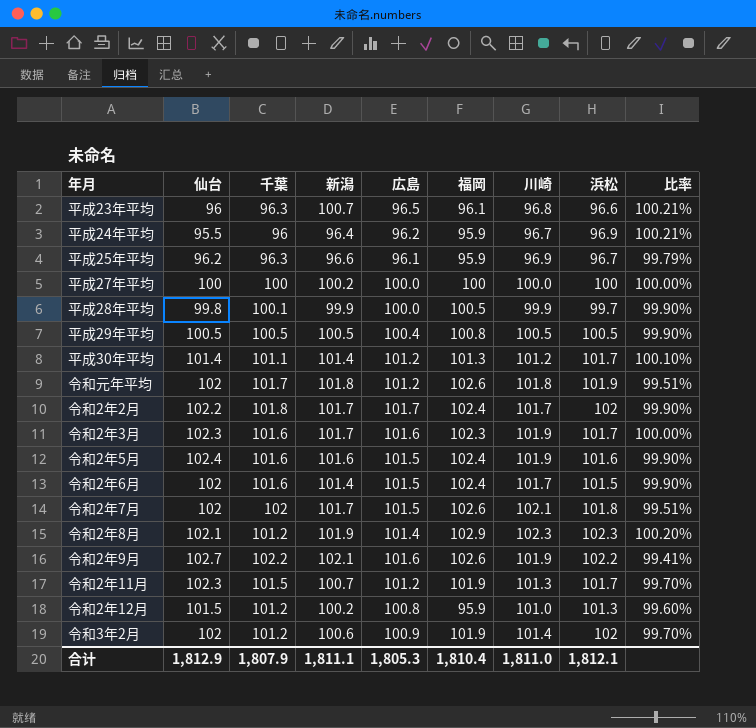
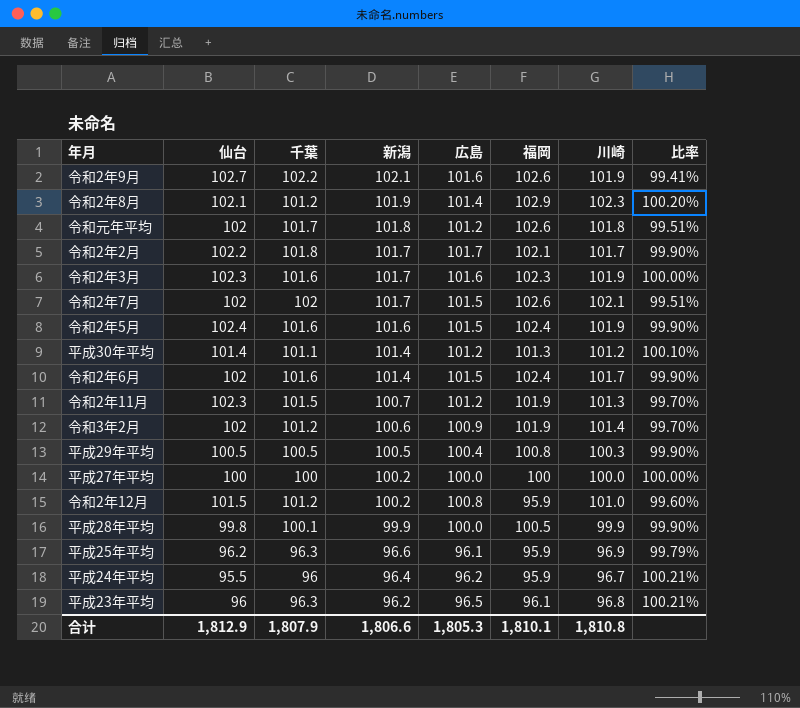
row order: none -> 新潟 descending
column 浜松 | position: 8 -> none
令和2年2月 | 福岡: 102.4 -> 102.1
平成29年平均 | 川崎: 100.5 -> 100.3
平成23年平均 | 新潟: 100.7 -> 96.2
合计 | 新潟: 1,811.1 -> 1,806.6
合计 | 福岡: 1,810.4 -> 1,810.1
合计 | 川崎: 1,811.0 -> 1,810.8

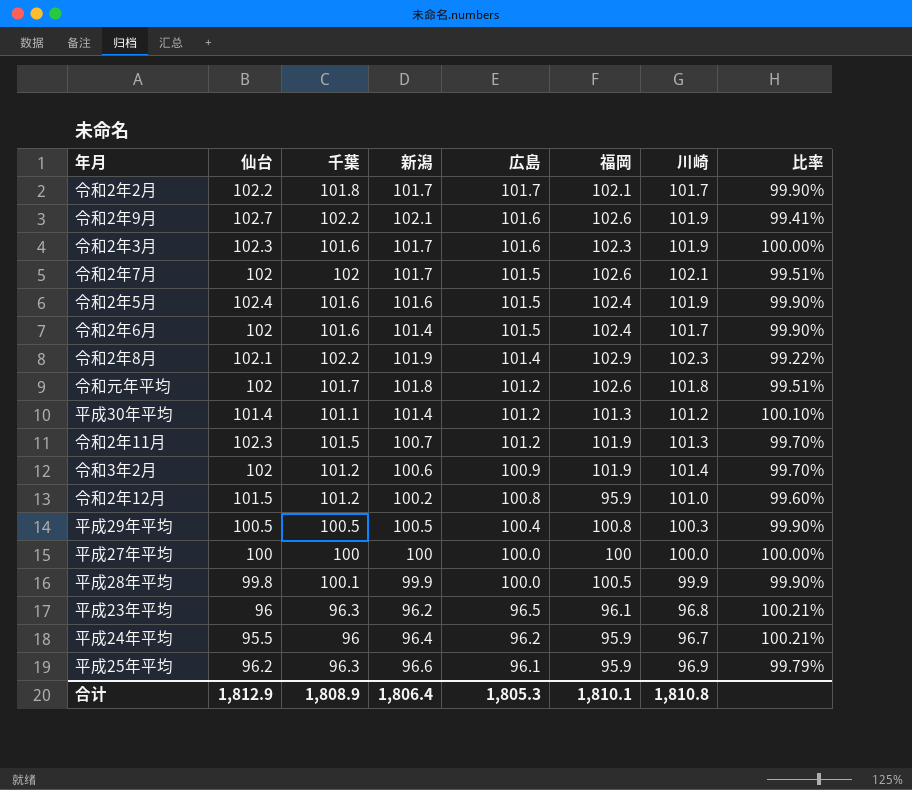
row order: 新潟 descending -> 広島 descending
令和2年8月 | 千葉: 101.2 -> 102.2
令和2年8月 | 比率: 100.20% -> 99.22%
平成27年平均 | 新潟: 100.2 -> 100
合计 | 千葉: 1,807.9 -> 1,808.9
合计 | 新潟: 1,806.6 -> 1,806.4

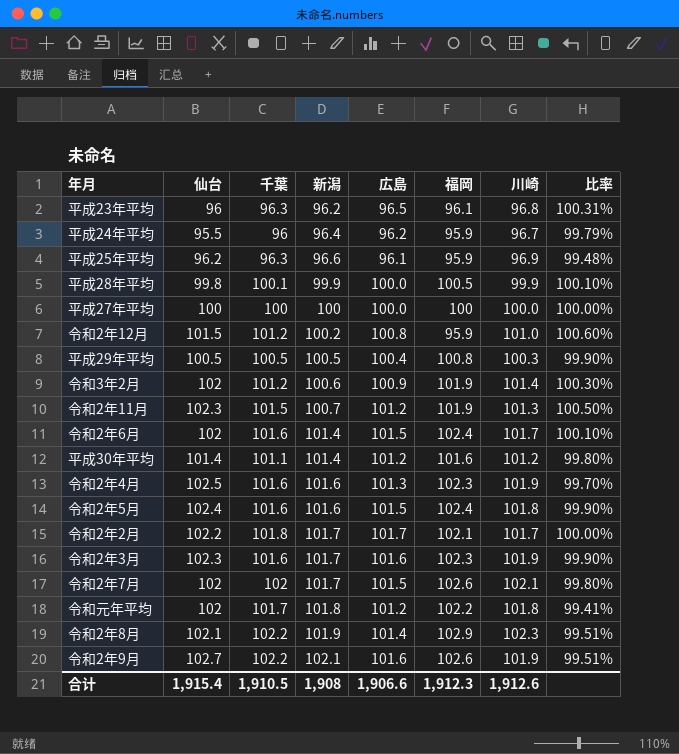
row order: 広島 descending -> 新潟 ascending
column 比率 | formula: [広島] / [千葉] -> [広島] / [新潟]
平成30年平均 | 福岡: 101.3 -> 101.6
row 令和2年4月: none -> 102.5 | 101.6 | 101.6 | 101.3 | 102.3 | 101.9 | 99.70%
令和2年5月 | 川崎: 101.9 -> 101.8
令和元年平均 | 福岡: 102.6 -> 102.2
合计 | 仙台: 1,812.9 -> 1,915.4
合计 | 千葉: 1,808.9 -> 1,910.5
合计 | 新潟: 1,806.4 -> 1,908
合计 | 広島: 1,805.3 -> 1,906.6
合计 | 福岡: 1,810.1 -> 1,912.3
合计 | 川崎: 1,810.8 -> 1,912.6

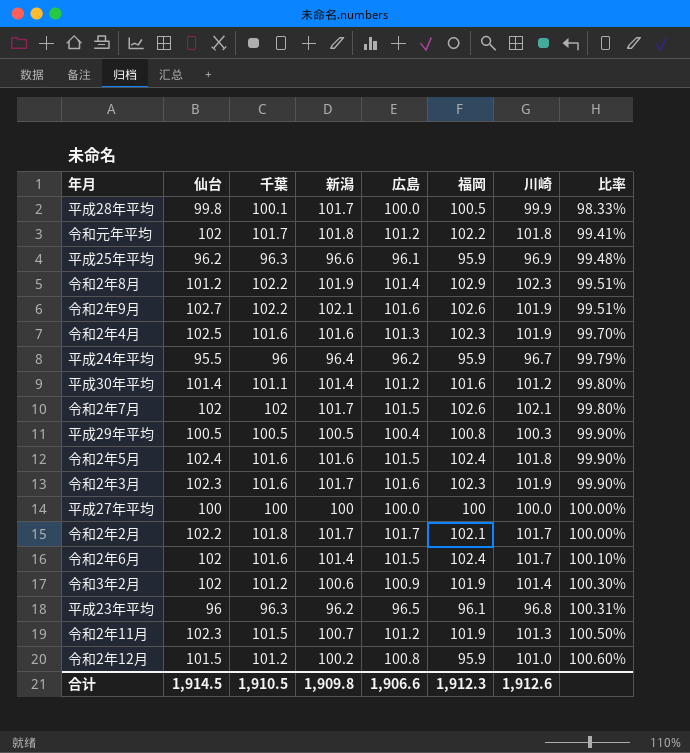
row order: 新潟 ascending -> 比率 ascending
平成28年平均 | 新潟: 99.9 -> 101.7
平成28年平均 | 比率: 100.10% -> 98.33%
令和2年8月 | 仙台: 102.1 -> 101.2
合计 | 仙台: 1,915.4 -> 1,914.5
合计 | 新潟: 1,908 -> 1,909.8

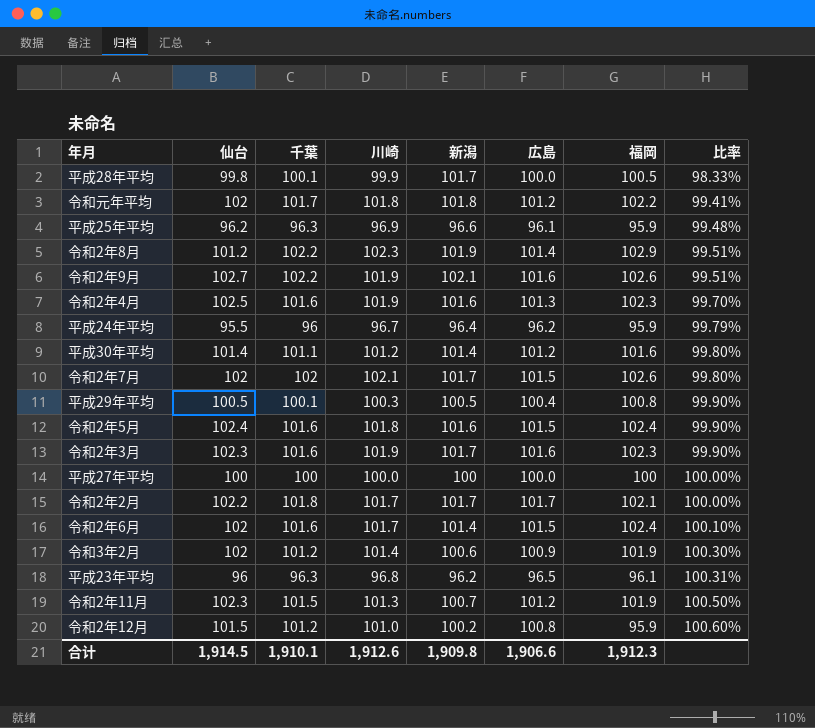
column 川崎 | position: 7 -> 4
平成29年平均 | 千葉: 100.5 -> 100.1
合计 | 千葉: 1,910.5 -> 1,910.1

